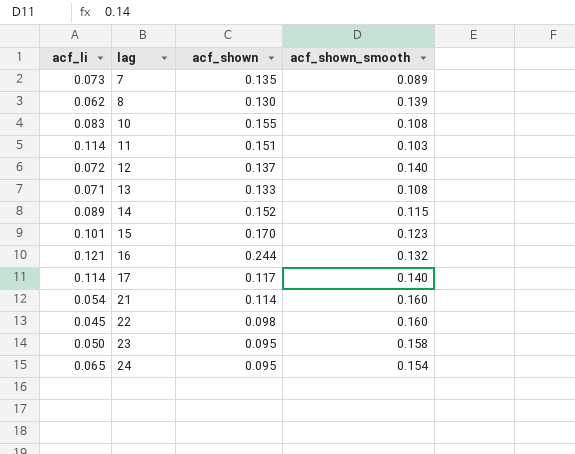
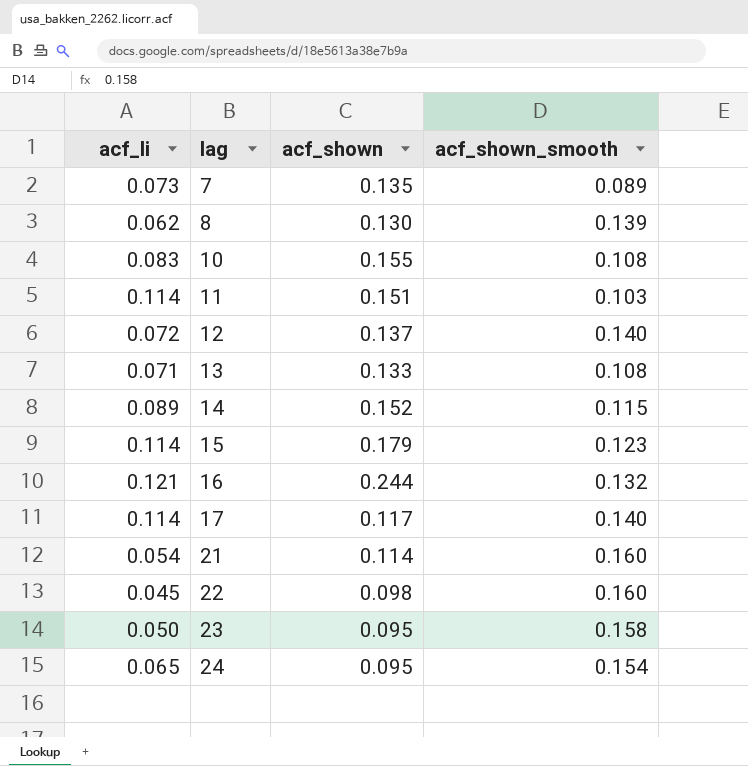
15 | acf_li: 0.101 -> 0.114
15 | acf_shown: 0.170 -> 0.179

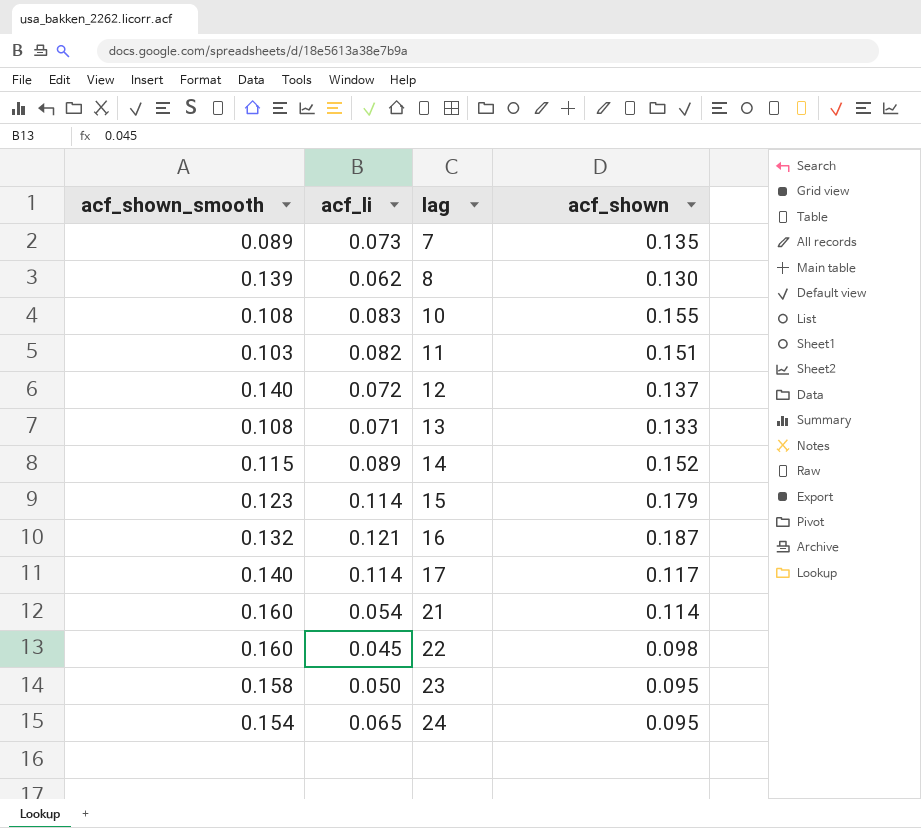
column acf_shown_smooth | position: 4 -> 1
11 | acf_li: 0.114 -> 0.082
16 | acf_shown: 0.244 -> 0.187

